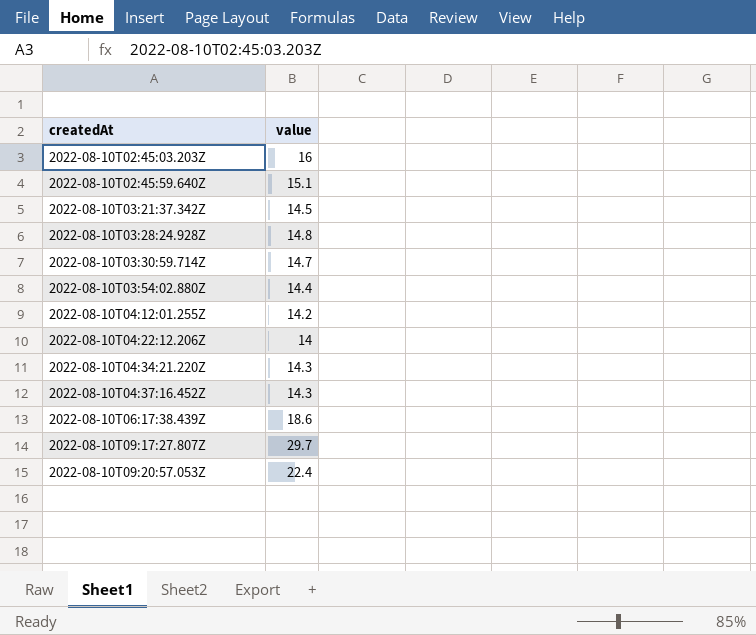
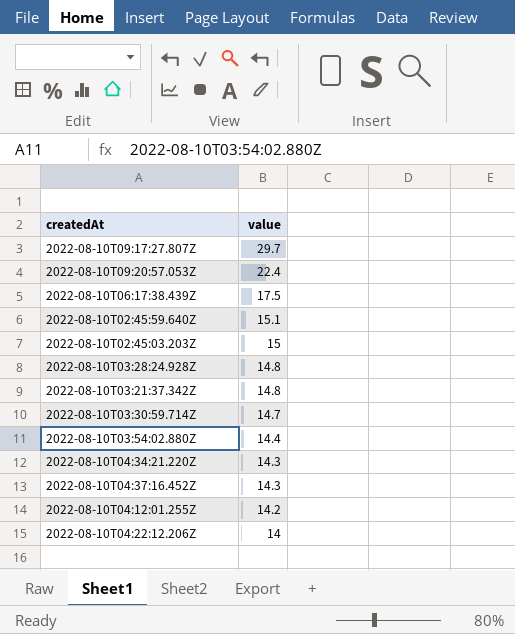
row order: createdAt ascending -> value descending
2022-08-10T06:17:38.439Z | value: 18.6 -> 17.5
2022-08-10T02:45:03.203Z | value: 16 -> 15
2022-08-10T03:21:37.342Z | value: 14.5 -> 14.8

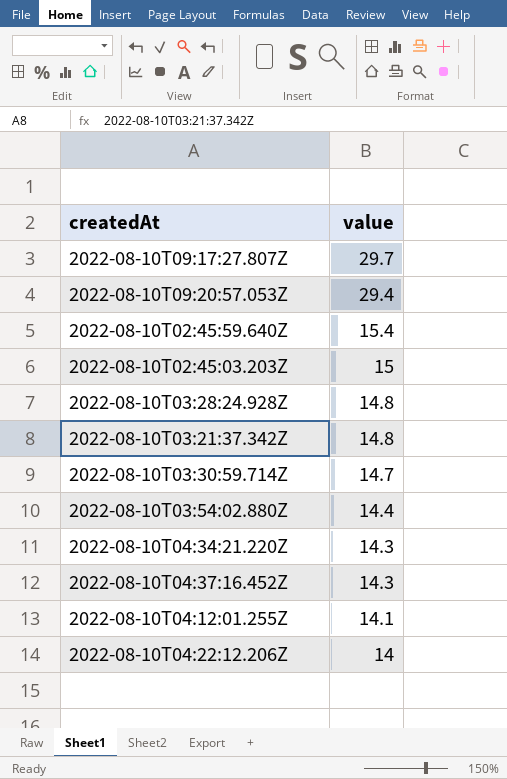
row 2022-08-10T06:17:38.439Z: 17.5 -> none
2022-08-10T09:20:57.053Z | value: 22.4 -> 29.4
2022-08-10T02:45:59.640Z | value: 15.1 -> 15.4
2022-08-10T04:12:01.255Z | value: 14.2 -> 14.1

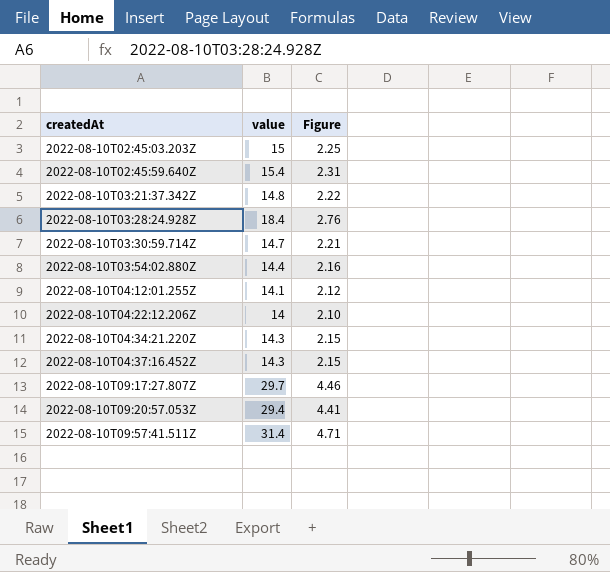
row order: value descending -> createdAt ascending
column Figure | formula: none -> [value] * 0.15
2022-08-10T03:28:24.928Z | value: 14.8 -> 18.4
row 2022-08-10T09:57:41.511Z: none -> 31.4 | 4.71

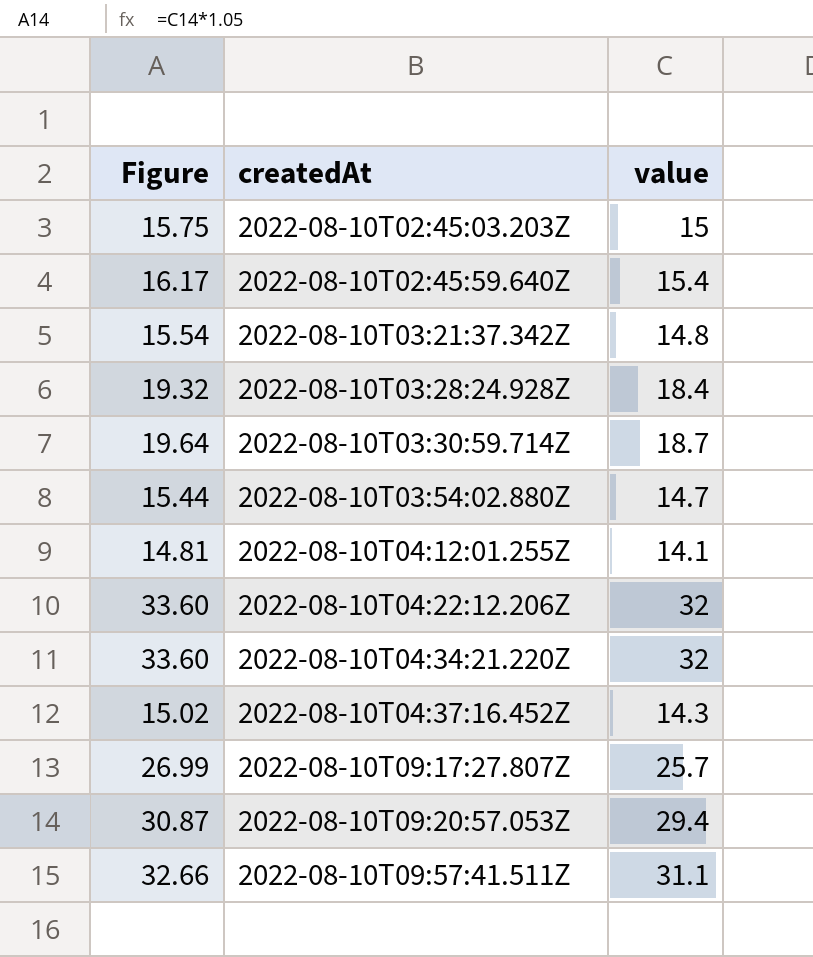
column Figure | formula: [value] * 0.15 -> [value] * 1.05
column Figure | position: 3 -> 1
2022-08-10T03:30:59.714Z | value: 14.7 -> 18.7
2022-08-10T03:54:02.880Z | value: 14.4 -> 14.7
2022-08-10T04:22:12.206Z | value: 14 -> 32
2022-08-10T04:34:21.220Z | value: 14.3 -> 32
2022-08-10T09:17:27.807Z | value: 29.7 -> 25.7
2022-08-10T09:57:41.511Z | value: 31.4 -> 31.1

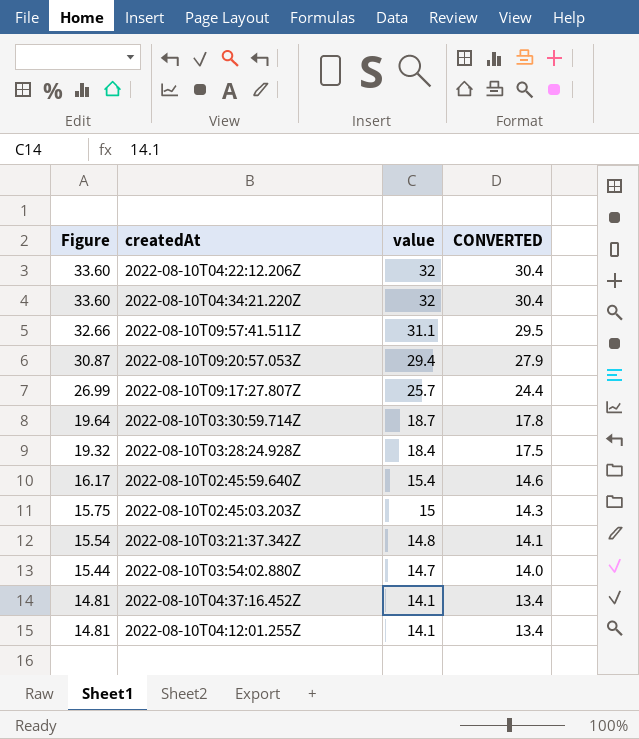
row order: createdAt ascending -> Figure descending
column CONVERTED | formula: none -> [value] * 0.95
2022-08-10T04:37:16.452Z | Figure: 15.02 -> 14.81
2022-08-10T04:37:16.452Z | value: 14.3 -> 14.1

